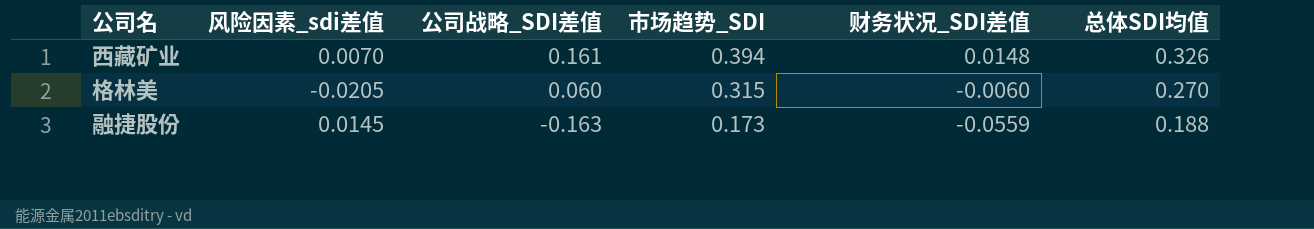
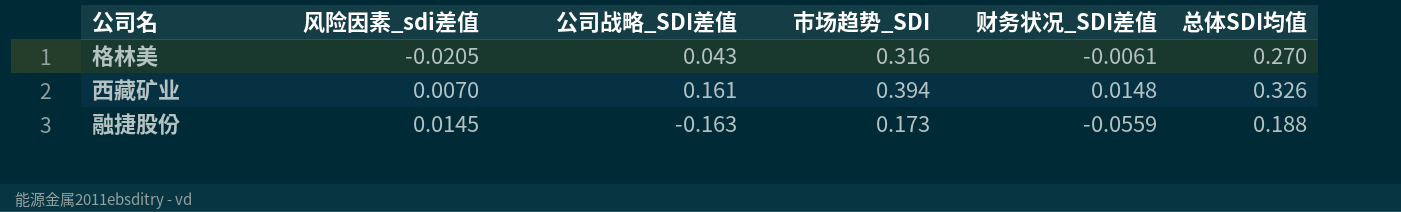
row order: 公司战略_SDI差值 descending -> 风险因素_sdi差值 ascending
格林美 | 公司战略_SDI差值: 0.060 -> 0.043
格林美 | 市场趋势_SDI: 0.315 -> 0.316
格林美 | 财务状况_SDI差值: -0.0060 -> -0.0061

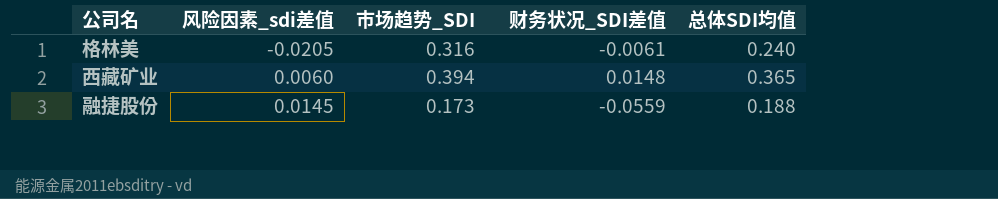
column 公司战略_SDI差值 | position: 3 -> none
格林美 | 总体SDI均值: 0.270 -> 0.240
西藏矿业 | 风险因素_sdi差值: 0.0070 -> 0.0060
西藏矿业 | 总体SDI均值: 0.326 -> 0.365

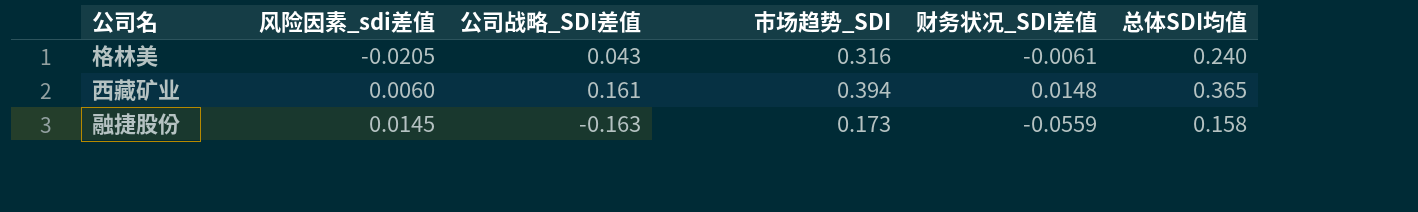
column 公司战略_SDI差值 | position: none -> 3
融捷股份 | 总体SDI均值: 0.188 -> 0.158

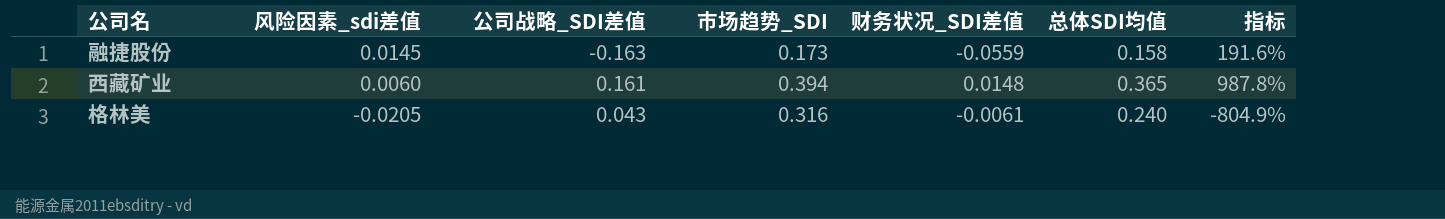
row order: 风险因素_sdi差值 ascending -> 风险因素_sdi差值 descending
column 指标 | formula: none -> ([公司战略_SDI差值] - [财务状况_SDI差值]) / [财务状况_SDI差值]

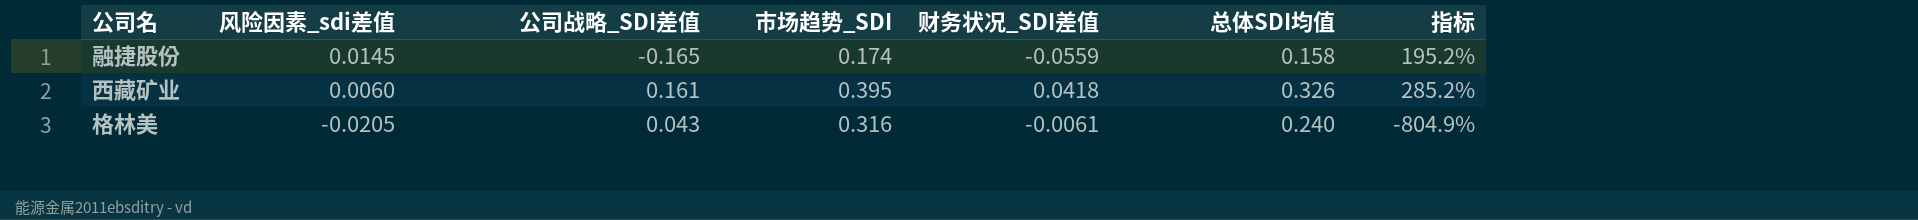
融捷股份 | 公司战略_SDI差值: -0.163 -> -0.165
融捷股份 | 市场趋势_SDI: 0.173 -> 0.174
融捷股份 | 指标: 191.6% -> 195.2%
西藏矿业 | 市场趋势_SDI: 0.394 -> 0.395
西藏矿业 | 财务状况_SDI差值: 0.0148 -> 0.0418
西藏矿业 | 总体SDI均值: 0.365 -> 0.326
西藏矿业 | 指标: 987.8% -> 285.2%

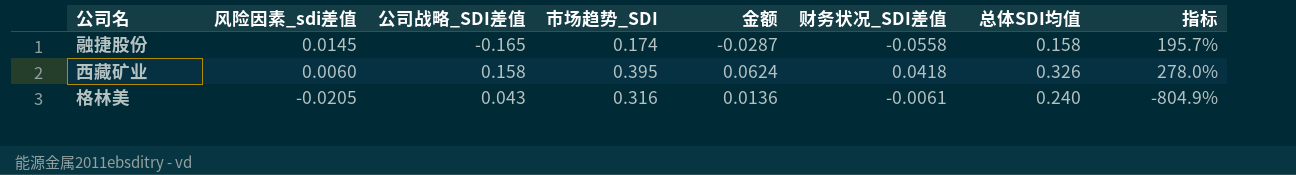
column 金额 | formula: none -> [公司战略_SDI差值] * [市场趋势_SDI]
融捷股份 | 财务状况_SDI差值: -0.0559 -> -0.0558
融捷股份 | 指标: 195.2% -> 195.7%
西藏矿业 | 公司战略_SDI差值: 0.161 -> 0.158
西藏矿业 | 指标: 285.2% -> 278.0%

